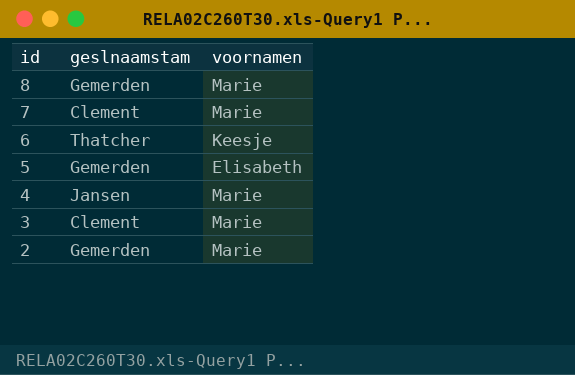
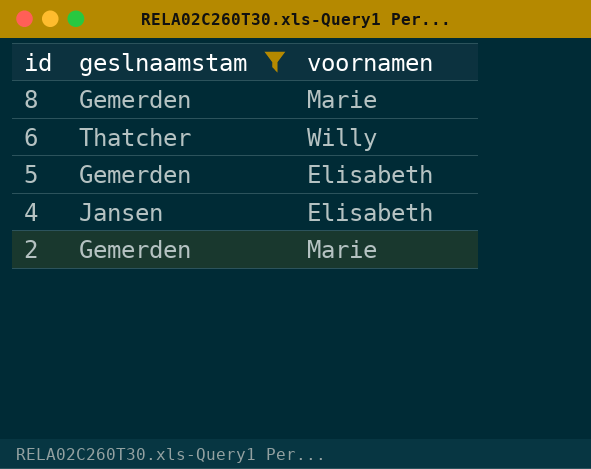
filter: none -> geslnaamstam != Clement
6 | voornamen: Keesje -> Willy
4 | voornamen: Marie -> Elisabeth

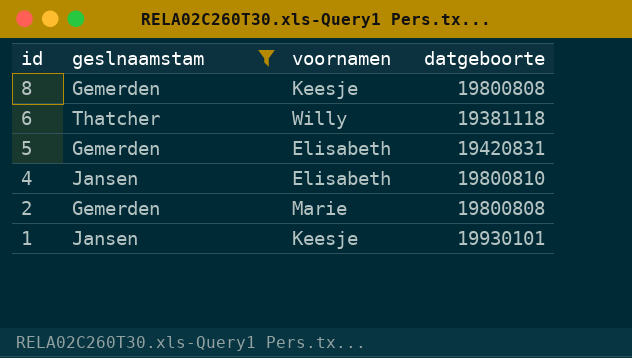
column datgeboorte | position: none -> 4
8 | voornamen: Marie -> Keesje
row 1: none -> Jansen | Keesje | 19930101

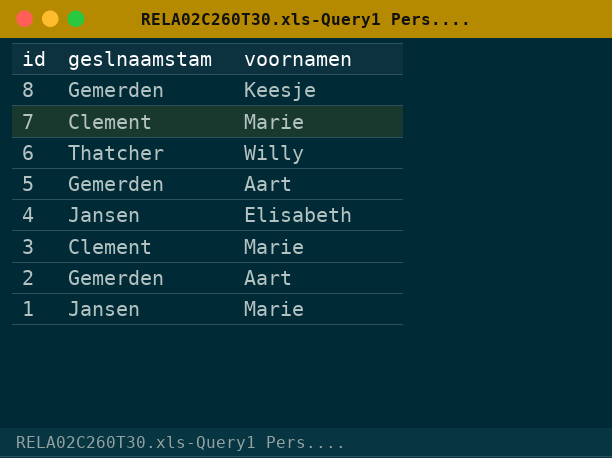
filter: geslnaamstam != Clement -> none
column datgeboorte | position: 4 -> none
5 | voornamen: Elisabeth -> Aart
2 | voornamen: Marie -> Aart
1 | voornamen: Keesje -> Marie

